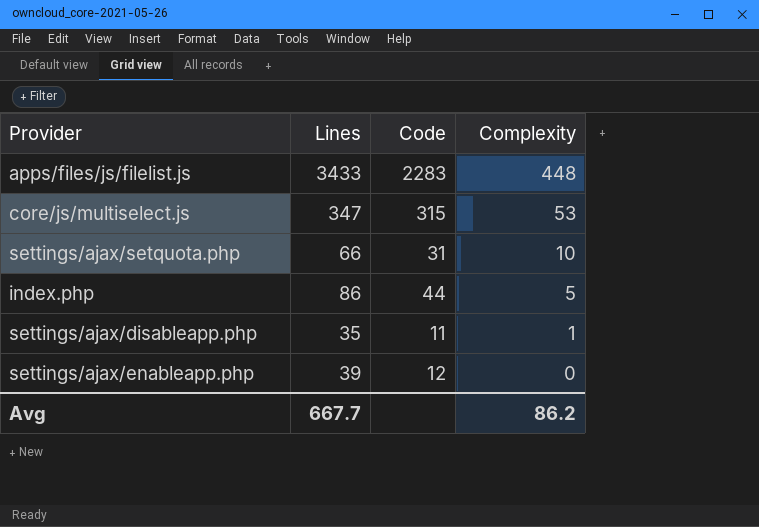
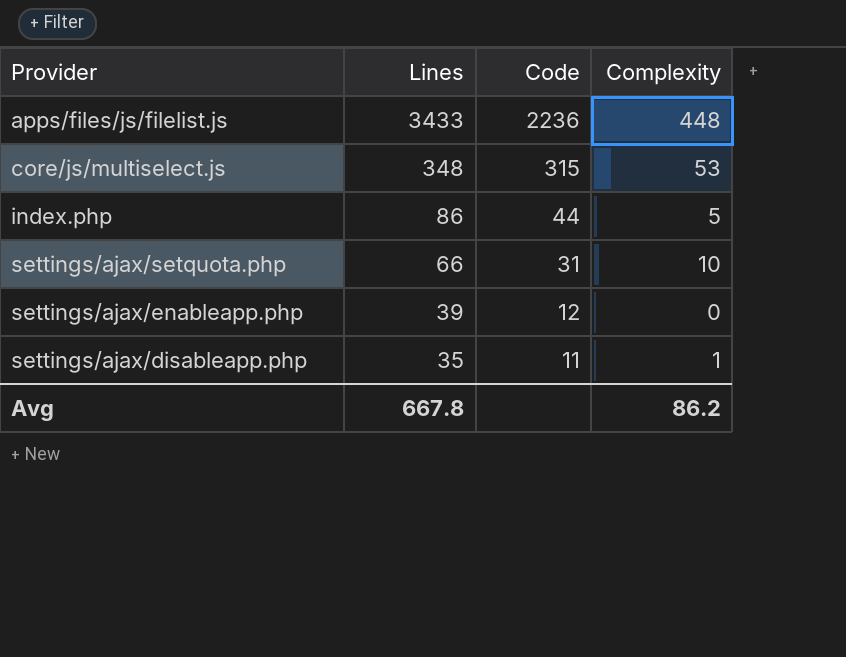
row order: Complexity descending -> Lines descending
apps/files/js/filelist.js | Code: 2283 -> 2236
core/js/multiselect.js | Lines: 347 -> 348
Avg | Lines: 667.7 -> 667.8

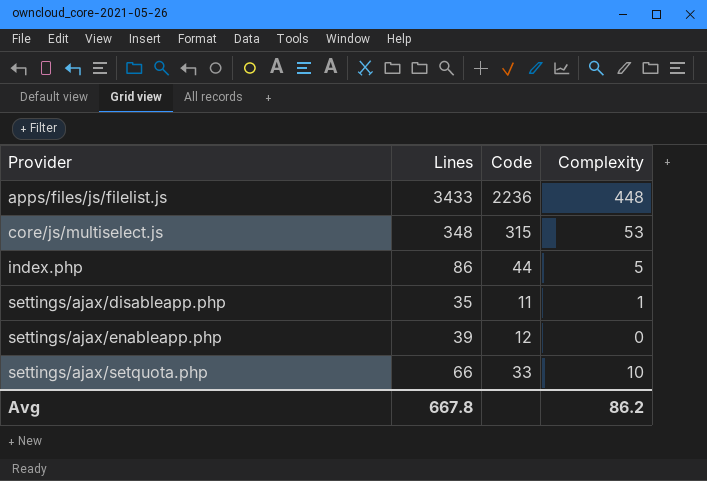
row order: Lines descending -> Provider ascending
settings/ajax/setquota.php | Code: 31 -> 33

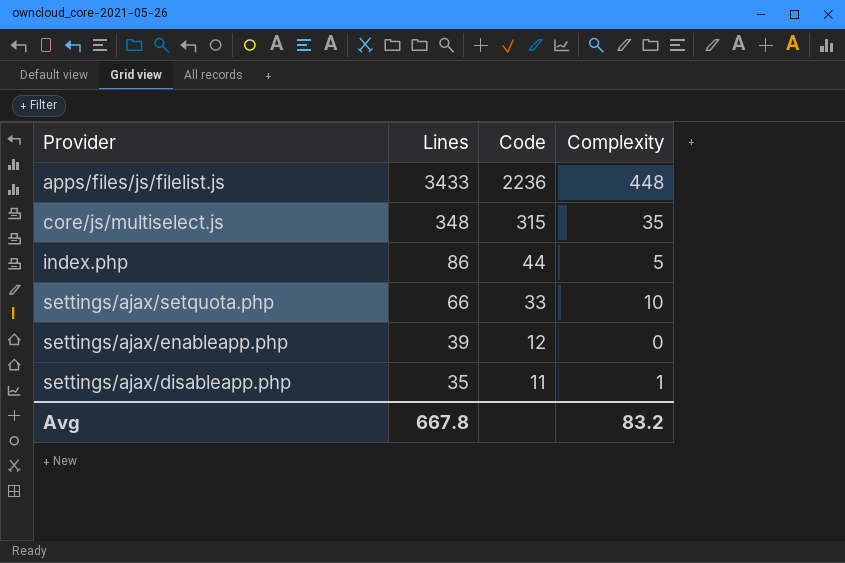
row order: Provider ascending -> Lines descending
core/js/multiselect.js | Complexity: 53 -> 35
Avg | Complexity: 86.2 -> 83.2

